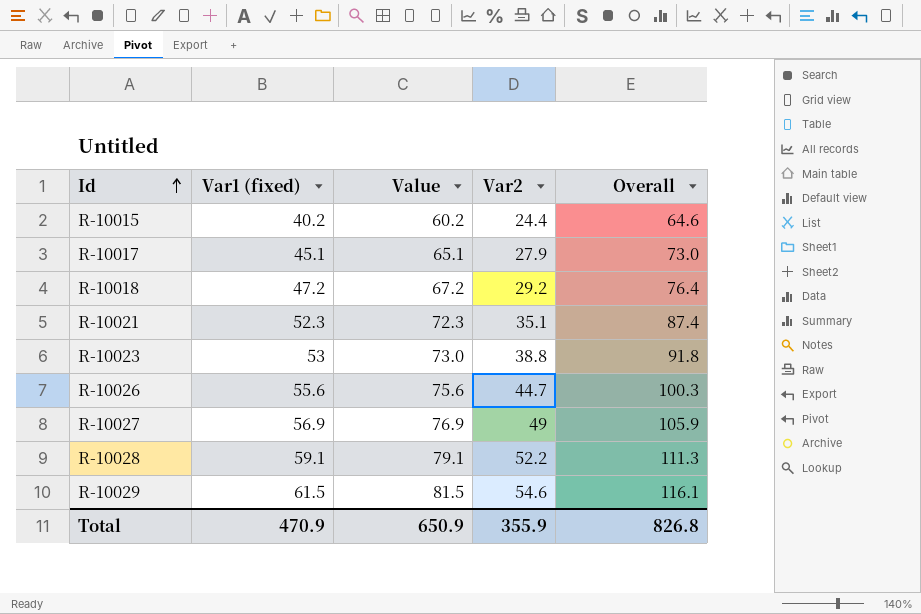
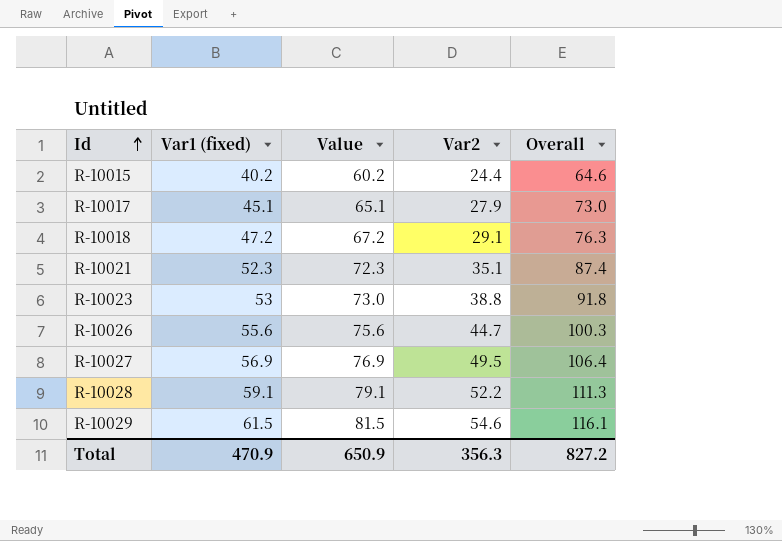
R-10018 | Var2: 29.2 -> 29.1
R-10018 | Overall: 76.4 -> 76.3
R-10027 | Var2: 49 -> 49.5
R-10027 | Overall: 105.9 -> 106.4
Total | Var2: 355.9 -> 356.3
Total | Overall: 826.8 -> 827.2

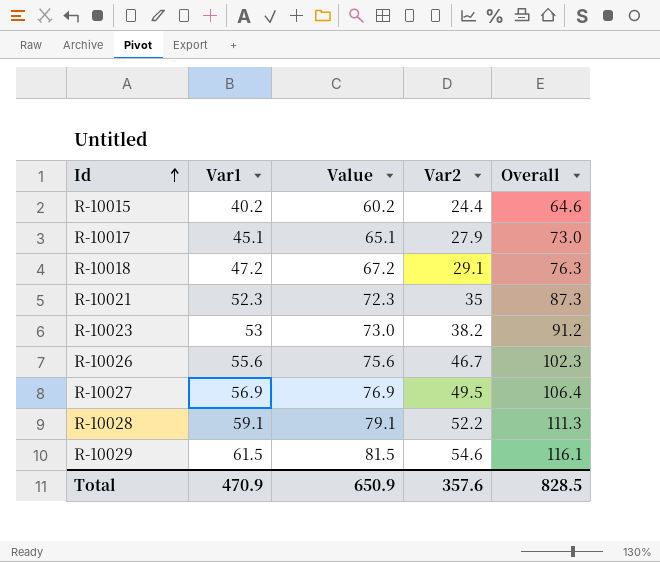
column name: Var1 (fixed) -> Var1
R-10021 | Var2: 35.1 -> 35
R-10021 | Overall: 87.4 -> 87.3
R-10023 | Var2: 38.8 -> 38.2
R-10023 | Overall: 91.8 -> 91.2
R-10026 | Var2: 44.7 -> 46.7
R-10026 | Overall: 100.3 -> 102.3
Total | Var2: 356.3 -> 357.6
Total | Overall: 827.2 -> 828.5

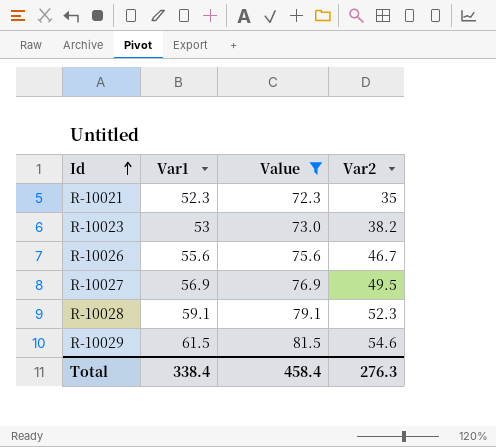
filter: none -> Value >= 72.3
column Overall | formula: [Var1] + [Var2] -> none
R-10028 | Var2: 52.2 -> 52.3
Total | Var1: 470.9 -> 338.4
Total | Value: 650.9 -> 458.4
Total | Var2: 357.6 -> 276.3

